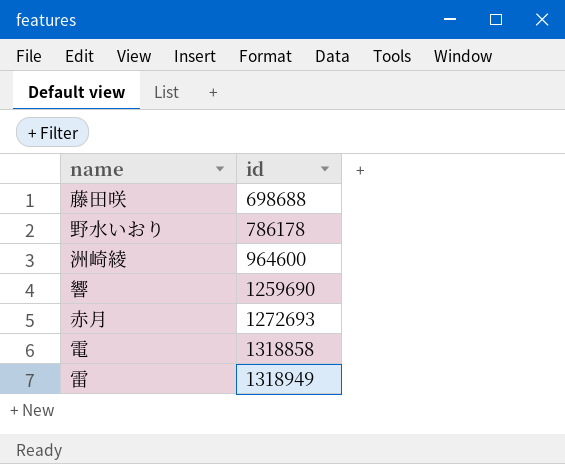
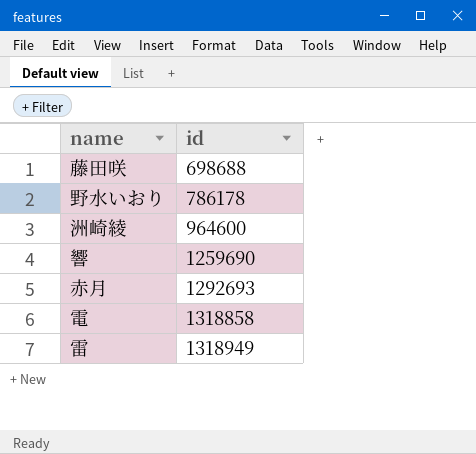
赤月 | id: 1272693 -> 1292693

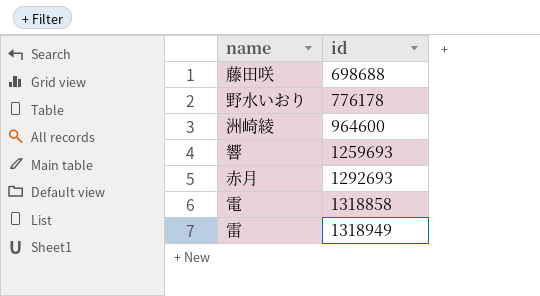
野水いおり | id: 786178 -> 776178
響 | id: 1259690 -> 1259693

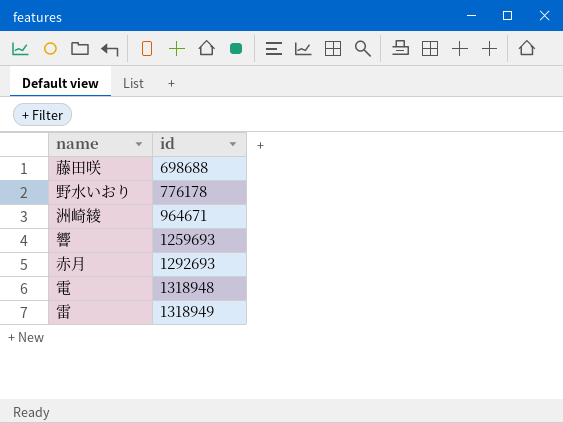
洲崎綾 | id: 964600 -> 964671
電 | id: 1318858 -> 1318948

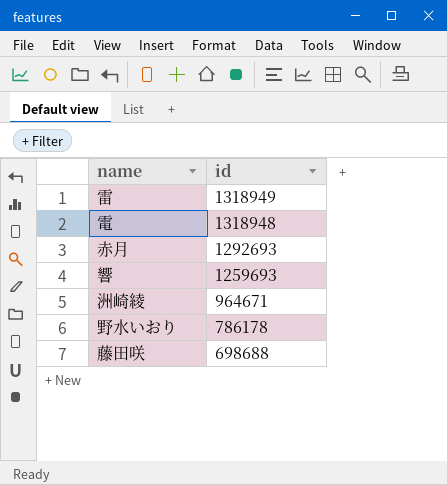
row order: id ascending -> id descending
野水いおり | id: 776178 -> 786178

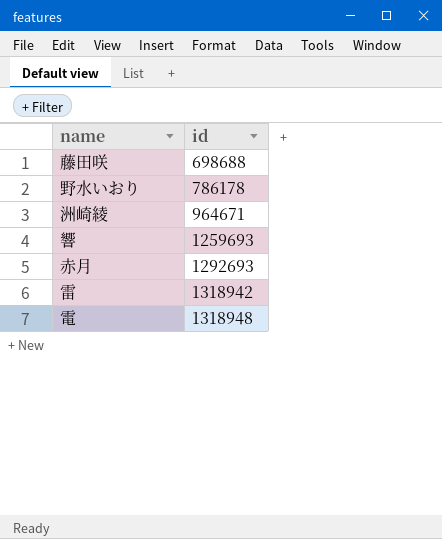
row order: id descending -> id ascending
雷 | id: 1318949 -> 1318942

